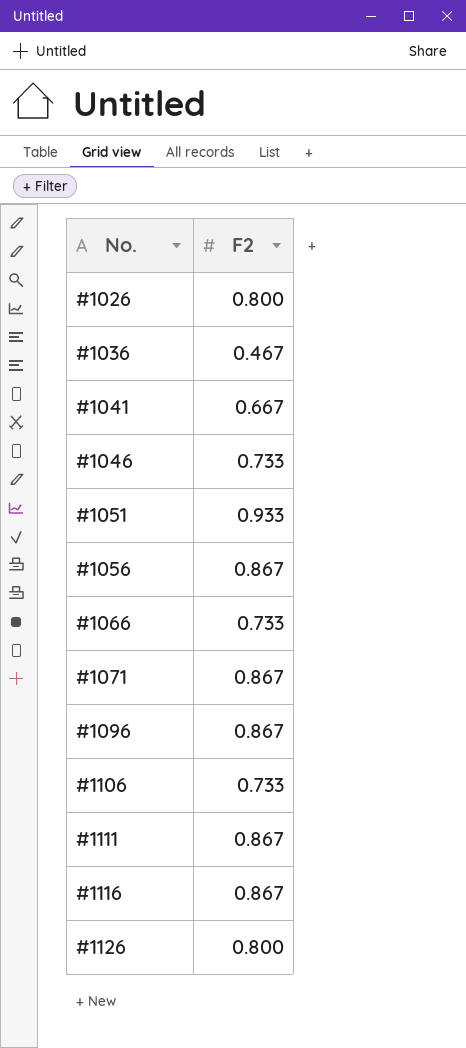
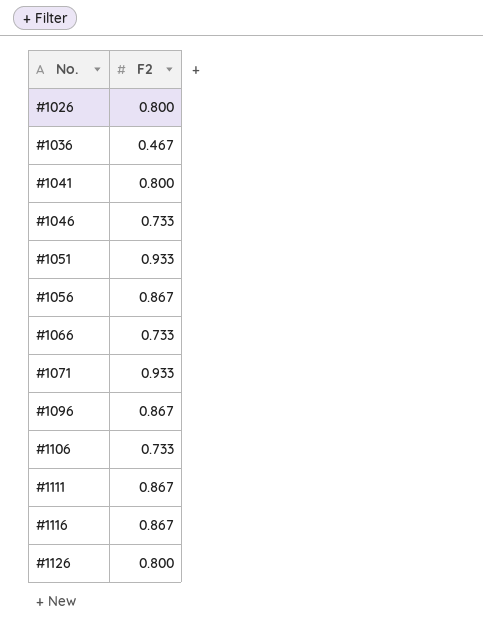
#1041 | F2: 0.667 -> 0.800
#1071 | F2: 0.867 -> 0.933

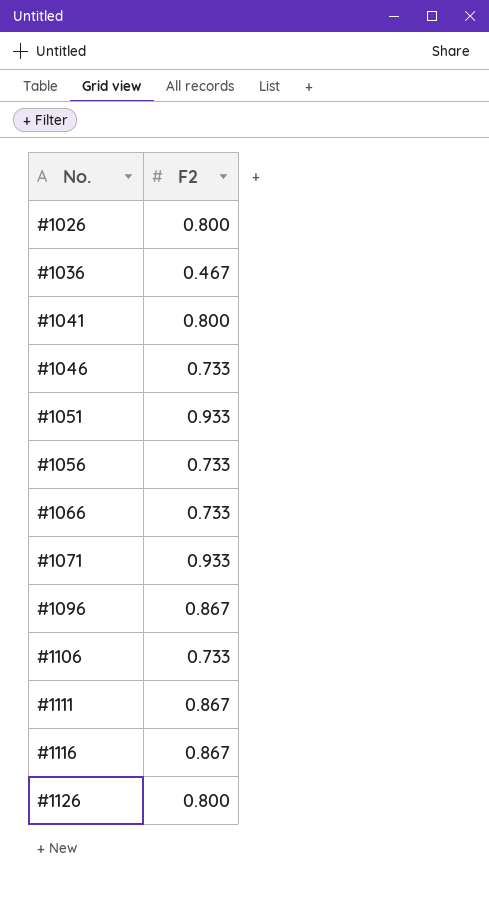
#1056 | F2: 0.867 -> 0.733

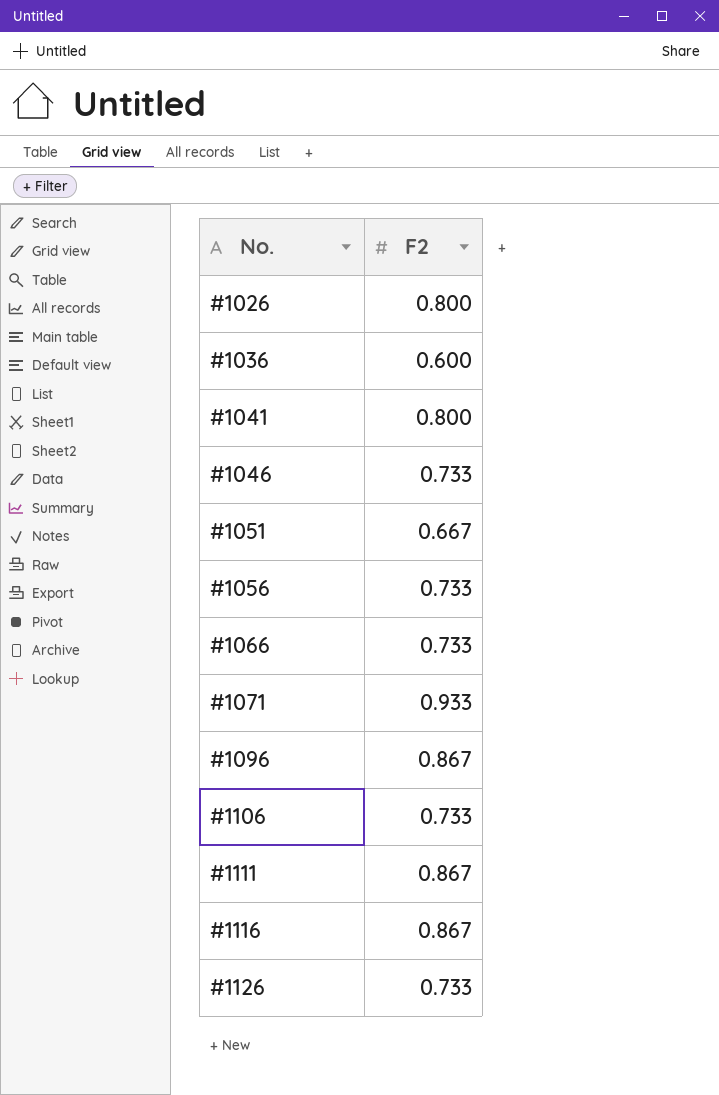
#1036 | F2: 0.467 -> 0.600
#1051 | F2: 0.933 -> 0.667
#1126 | F2: 0.800 -> 0.733

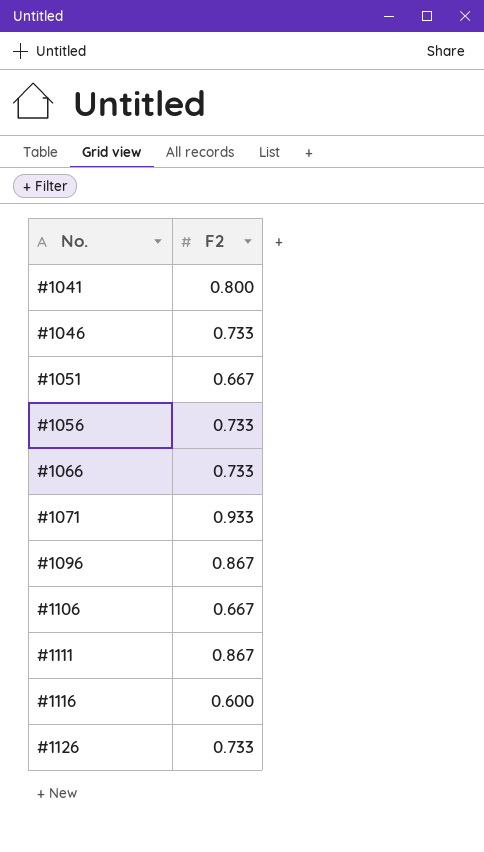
row #1026: 0.800 -> none
row #1036: 0.600 -> none
#1106 | F2: 0.733 -> 0.667
#1116 | F2: 0.867 -> 0.600

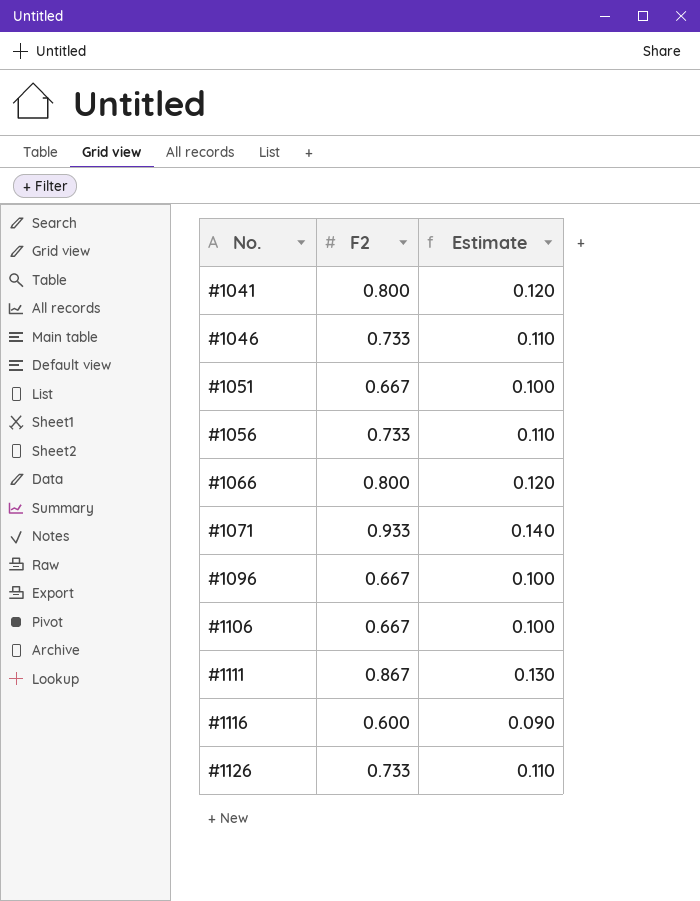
column Estimate | formula: none -> [F2] * 0.15
#1066 | F2: 0.733 -> 0.800
#1096 | F2: 0.867 -> 0.667

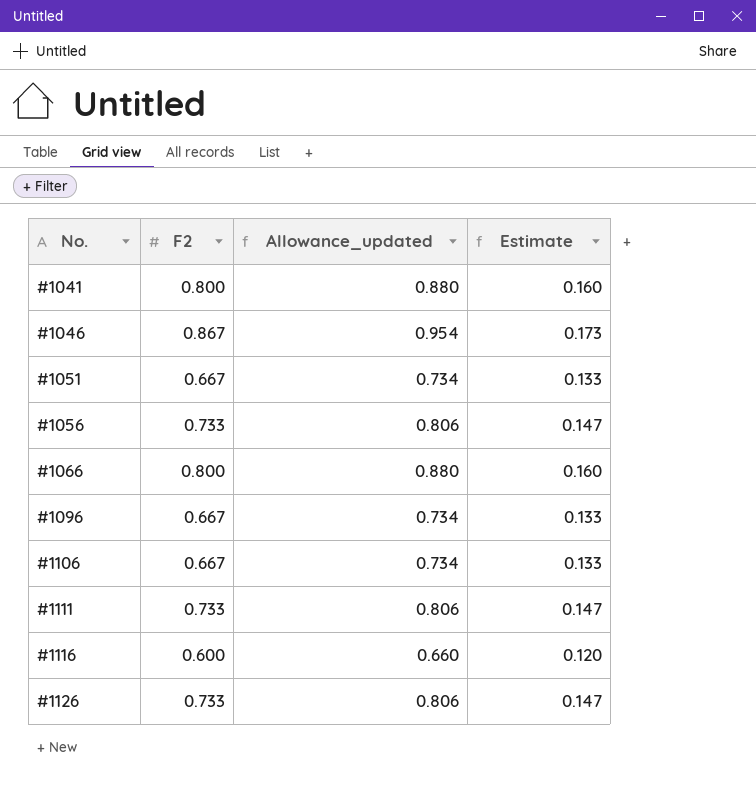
column Allowance_updated | formula: none -> [F2] * 1.1
column Estimate | formula: [F2] * 0.15 -> [F2] * 0.2
row #1071: 0.933 | 0.140 -> none
#1046 | F2: 0.733 -> 0.867
#1111 | F2: 0.867 -> 0.733

